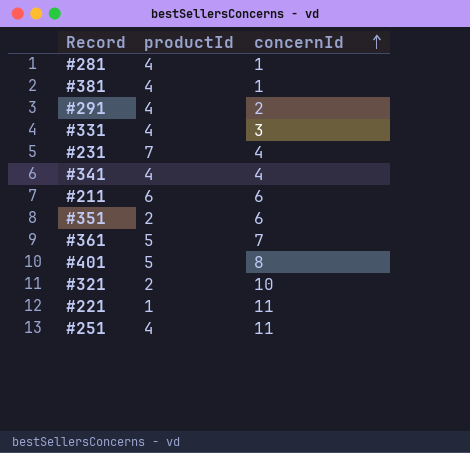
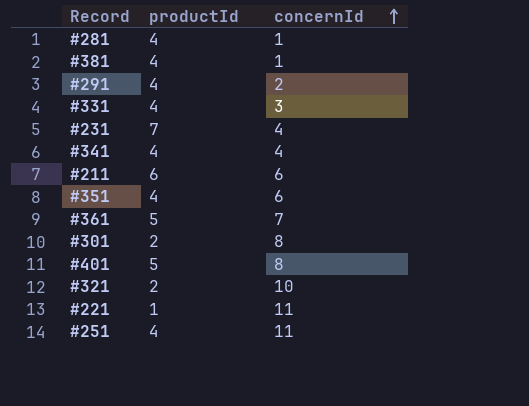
#351 | productId: 2 -> 4
row #301: none -> 2 | 8

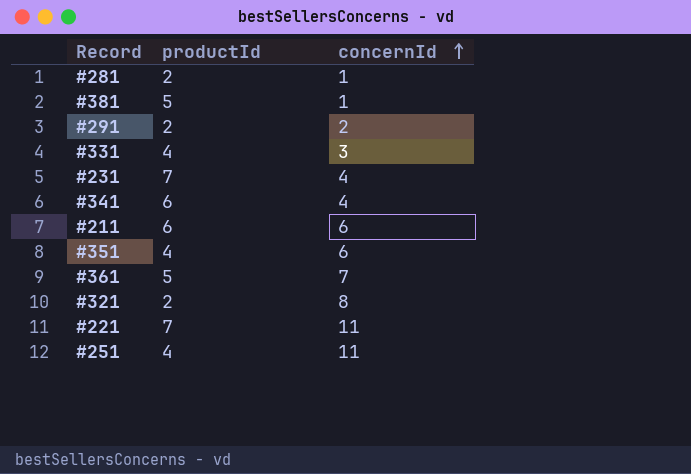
row #301: 2 | 8 -> none
row #401: 5 | 8 -> none
#281 | productId: 4 -> 2
#381 | productId: 4 -> 5
#291 | productId: 4 -> 2
#341 | productId: 4 -> 6
#321 | concernId: 10 -> 8
#221 | productId: 1 -> 7

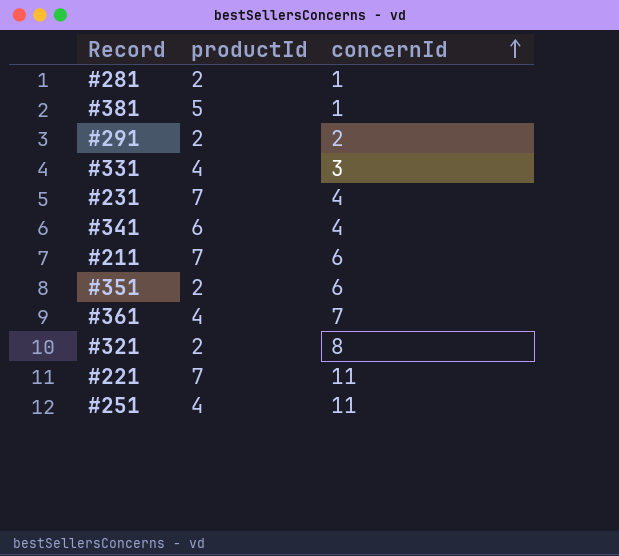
#211 | productId: 6 -> 7
#351 | productId: 4 -> 2
#361 | productId: 5 -> 4

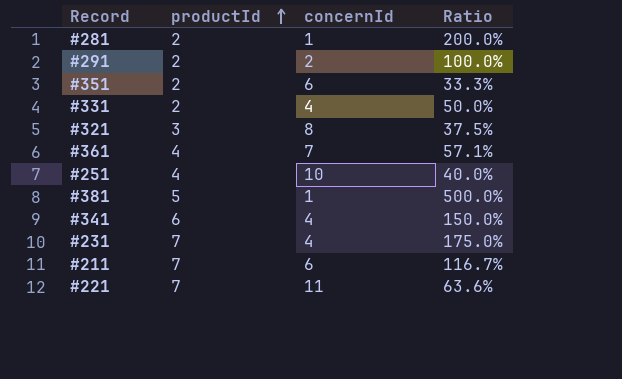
row order: concernId ascending -> productId ascending
column Ratio | formula: none -> [productId] / [concernId]
#331 | productId: 4 -> 2
#331 | concernId: 3 -> 4
#321 | productId: 2 -> 3
#251 | concernId: 11 -> 10

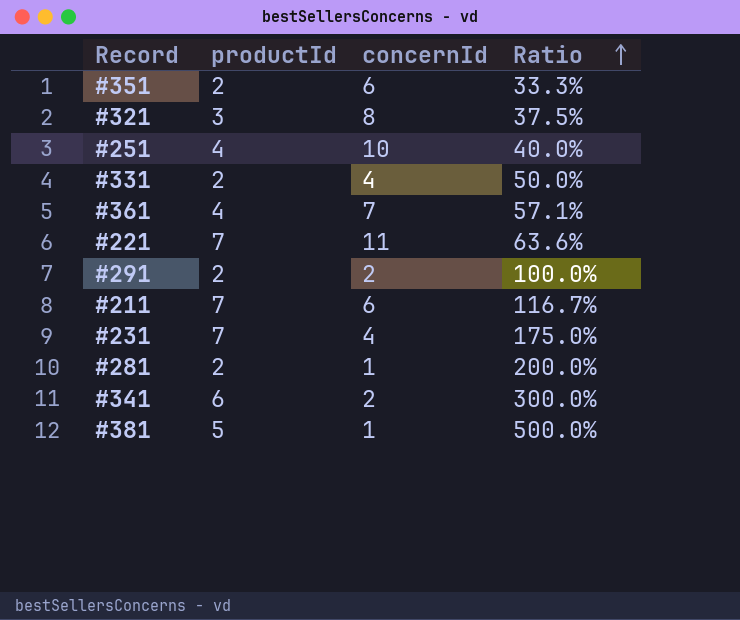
row order: productId ascending -> Ratio ascending
#341 | concernId: 4 -> 2
#341 | Ratio: 150.0% -> 300.0%

